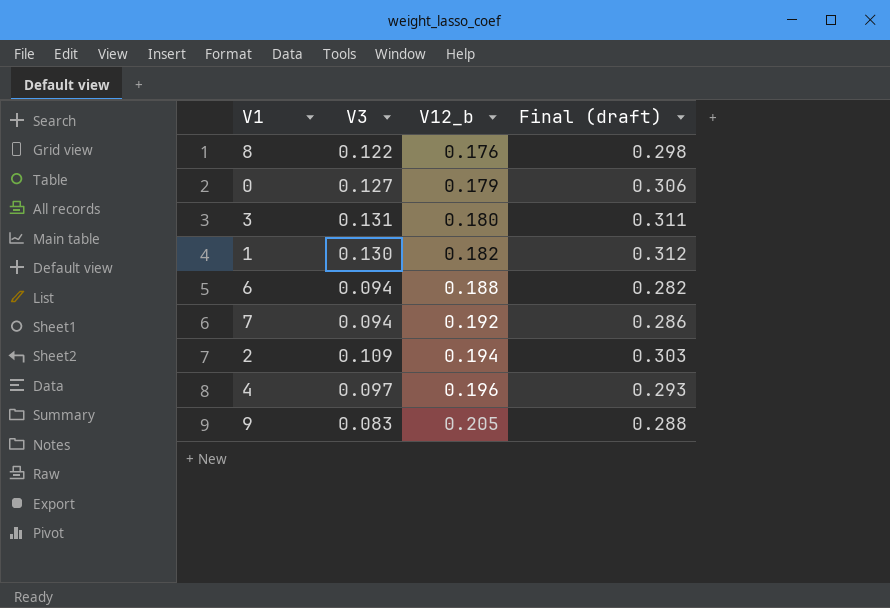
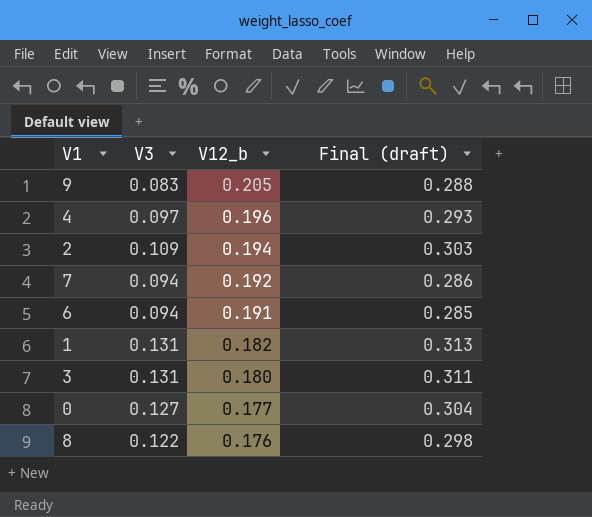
row order: V12_b ascending -> V12_b descending
6 | V12_b: 0.188 -> 0.191
6 | Final (draft): 0.282 -> 0.285
1 | V3: 0.130 -> 0.131
1 | Final (draft): 0.312 -> 0.313
0 | V12_b: 0.179 -> 0.177
0 | Final (draft): 0.306 -> 0.304

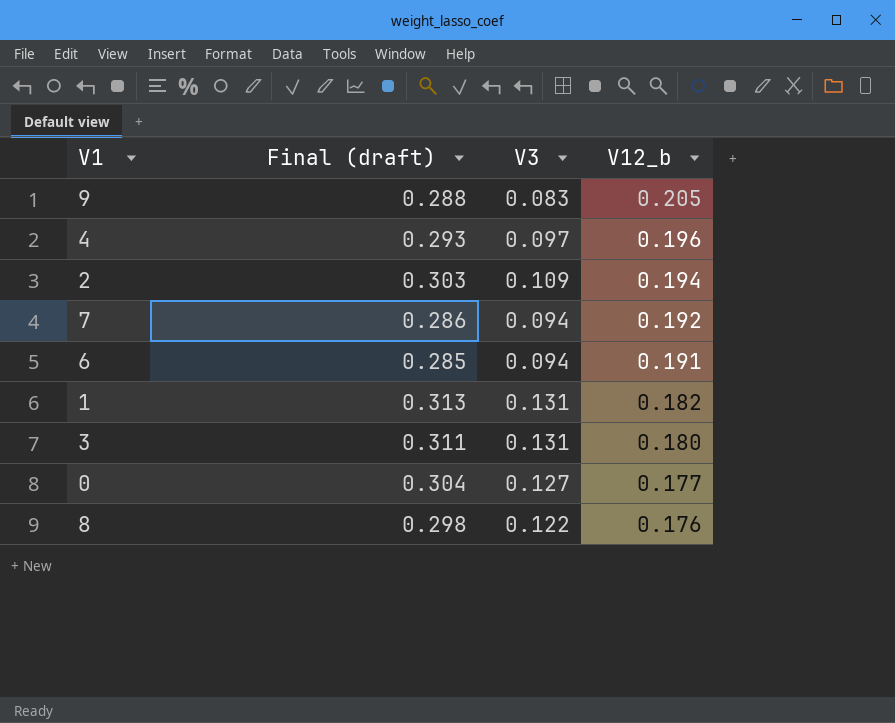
column Final (draft) | position: 4 -> 2

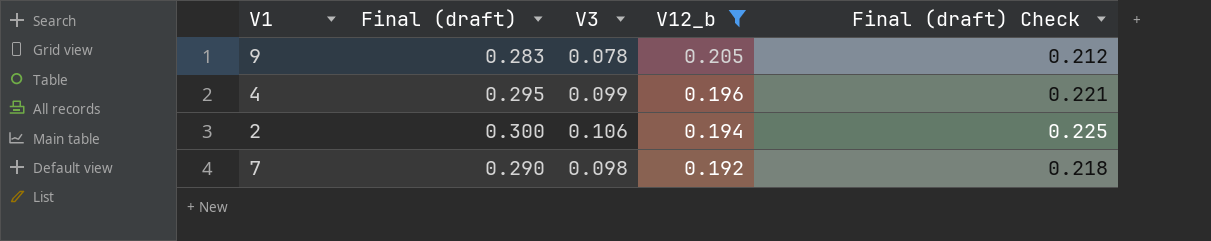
filter: none -> V12_b >= 0.192
column Final (draft) Check | formula: none -> [Final (draft)] * 0.75
9 | Final (draft): 0.288 -> 0.283
9 | V3: 0.083 -> 0.078
4 | Final (draft): 0.293 -> 0.295
4 | V3: 0.097 -> 0.099
2 | Final (draft): 0.303 -> 0.300
2 | V3: 0.109 -> 0.106
7 | Final (draft): 0.286 -> 0.290
7 | V3: 0.094 -> 0.098

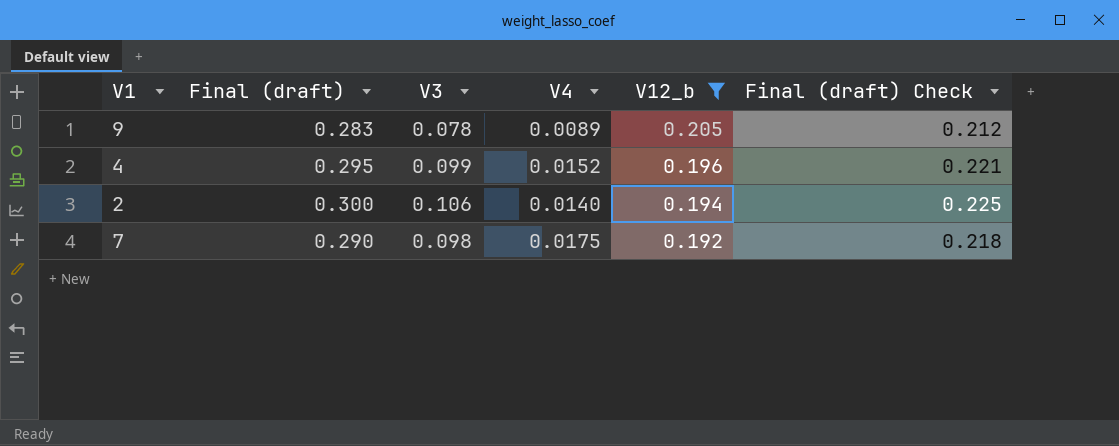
column V4 | position: none -> 4

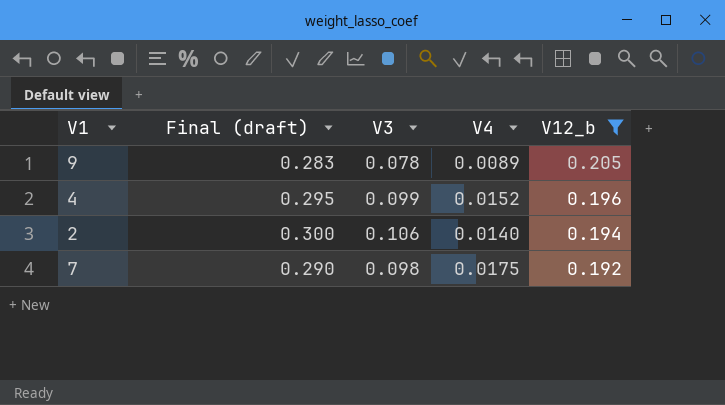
column Final (draft) Check | formula: [Final (draft)] * 0.75 -> none

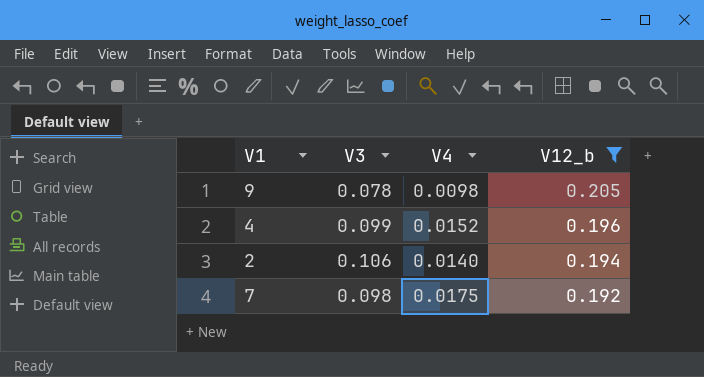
column Final (draft) | formula: [V3] + [V12_b] -> none
9 | V4: 0.0089 -> 0.0098

